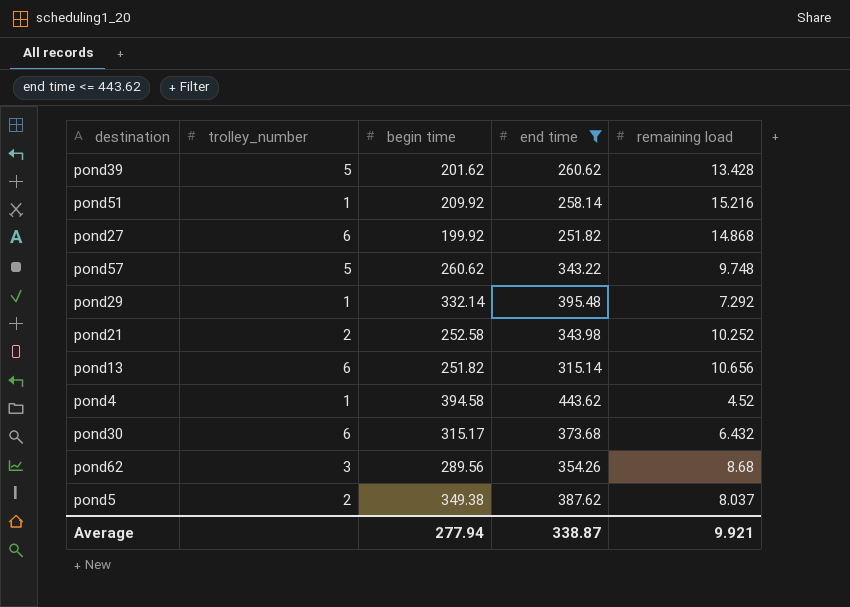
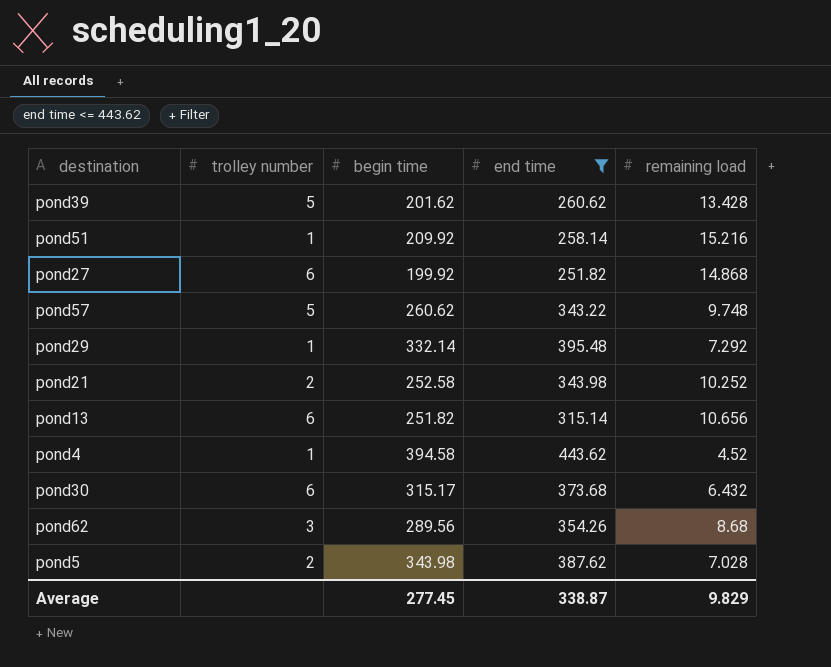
column name: trolley_number -> trolley number
pond5 | begin time: 349.38 -> 343.98
pond5 | remaining load: 8.037 -> 7.028
Average | begin time: 277.94 -> 277.45
Average | remaining load: 9.921 -> 9.829

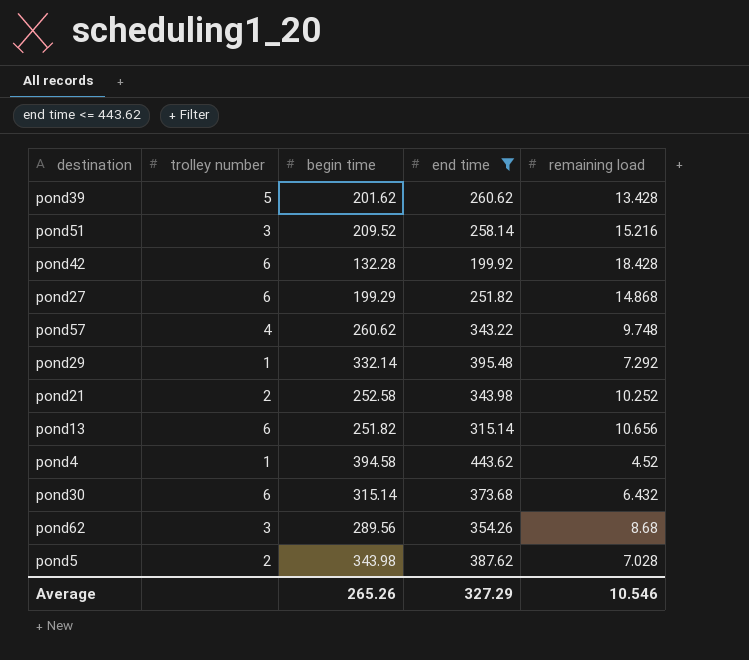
pond51 | trolley number: 1 -> 3
pond51 | begin time: 209.92 -> 209.52
row pond42: none -> 6 | 132.28 | 199.92 | 18.428
pond27 | begin time: 199.92 -> 199.29
pond57 | trolley number: 5 -> 4
pond30 | begin time: 315.17 -> 315.14
Average | begin time: 277.45 -> 265.26
Average | end time: 338.87 -> 327.29
Average | remaining load: 9.829 -> 10.546

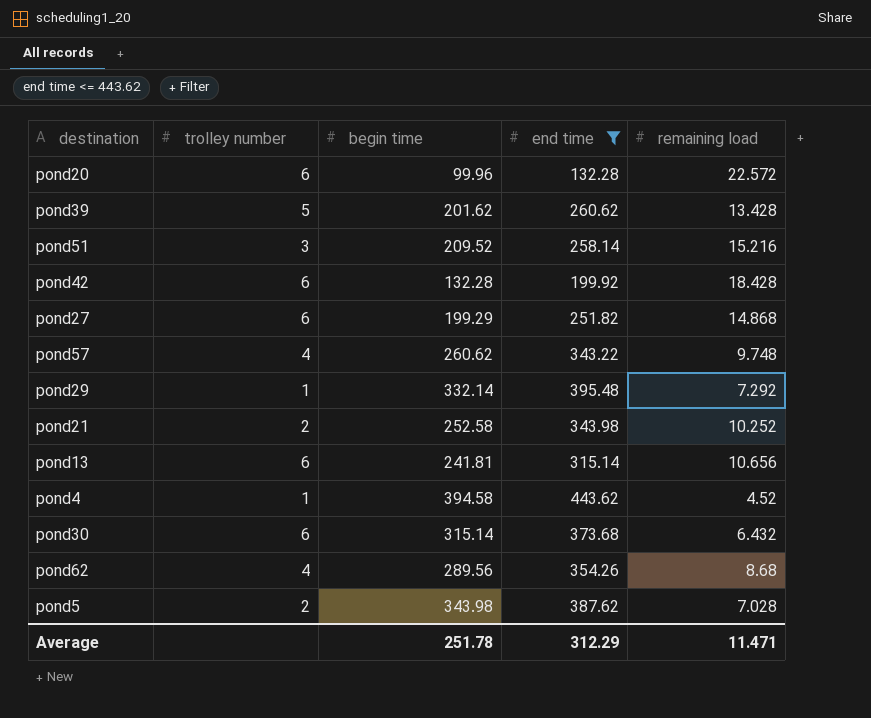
row pond20: none -> 6 | 99.96 | 132.28 | 22.572
pond13 | begin time: 251.82 -> 241.81
pond62 | trolley number: 3 -> 4
Average | begin time: 265.26 -> 251.78
Average | end time: 327.29 -> 312.29
Average | remaining load: 10.546 -> 11.471

